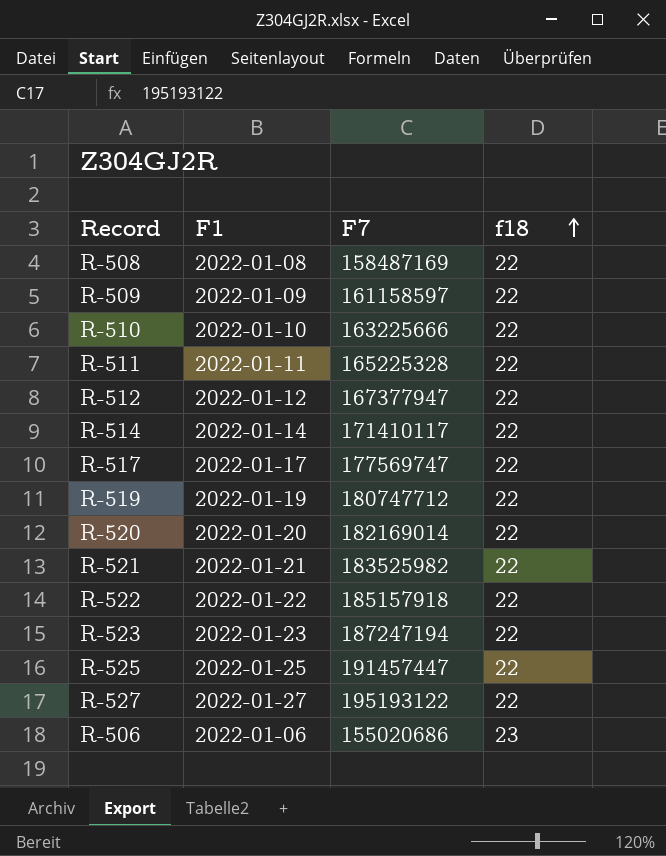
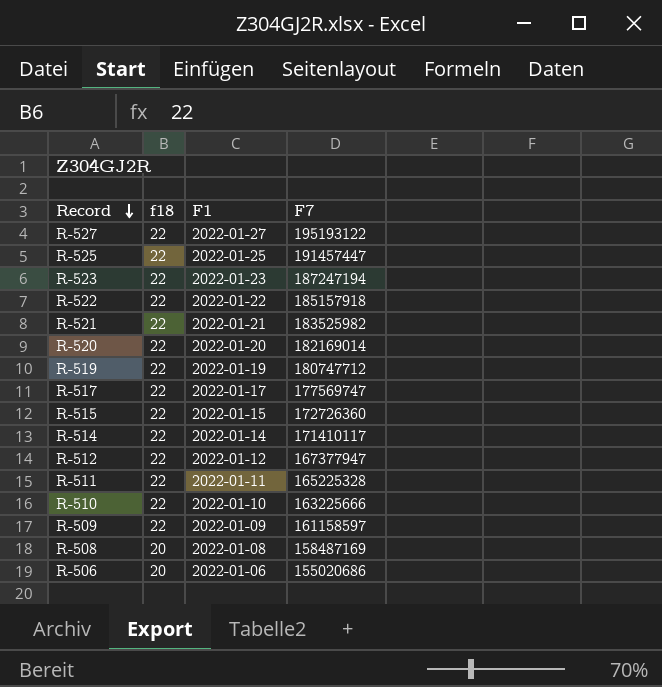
row order: f18 ascending -> Record descending
column f18 | position: 4 -> 2
row R-515: none -> 22 | 2022-01-15 | 172726360
R-508 | f18: 22 -> 20
R-506 | f18: 23 -> 20

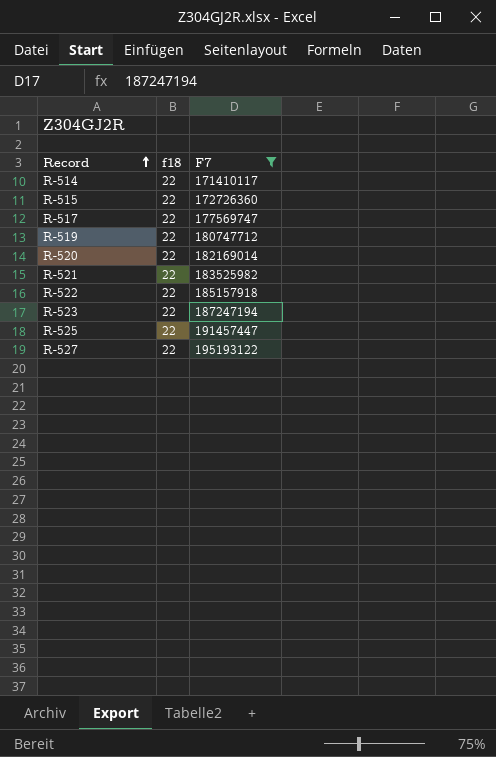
filter: none -> F7 >= 171410117
row order: Record descending -> Record ascending
column F1 | position: 3 -> none

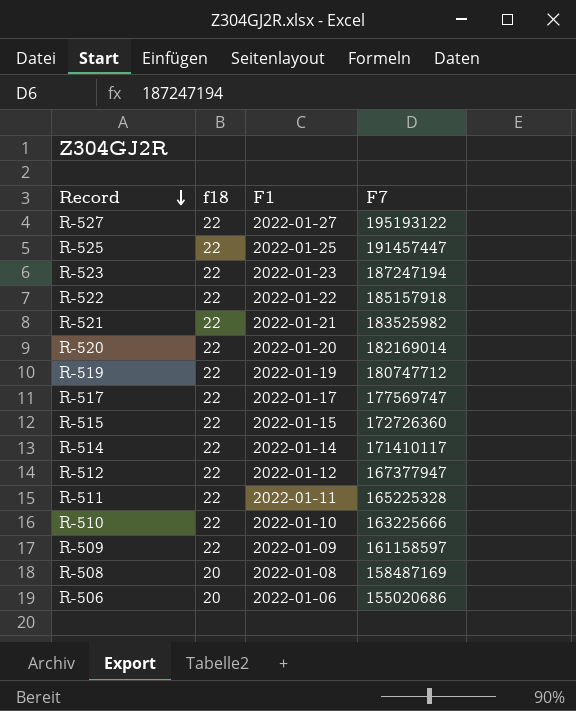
filter: F7 >= 171410117 -> none
row order: Record ascending -> Record descending
column F1 | position: none -> 3

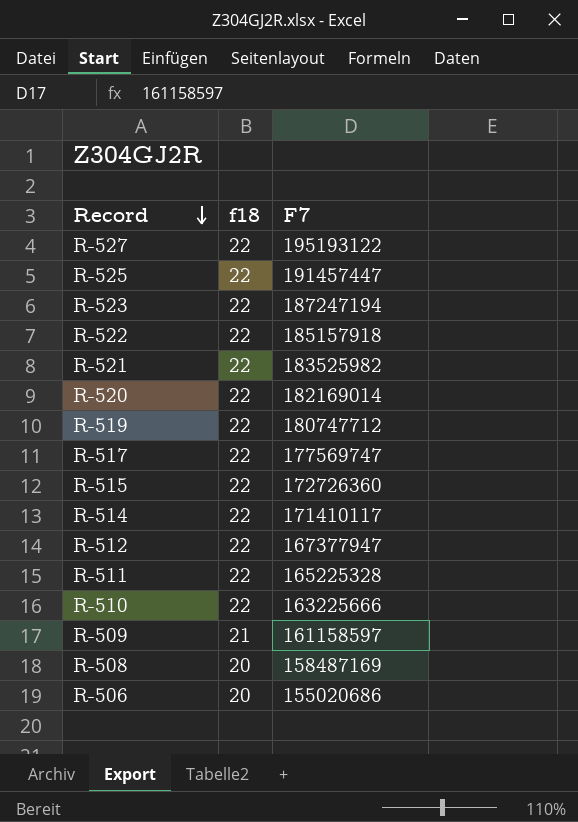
column F1 | position: 3 -> none
R-509 | f18: 22 -> 21

